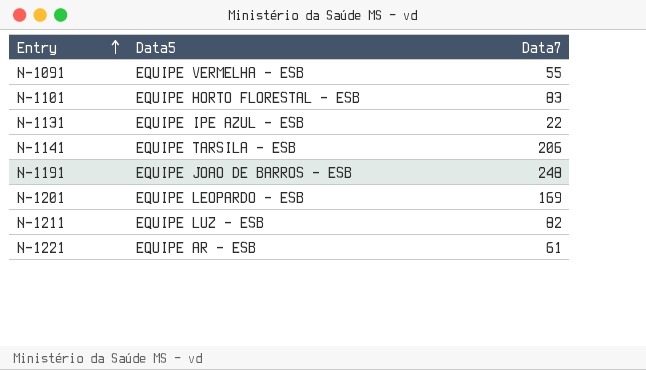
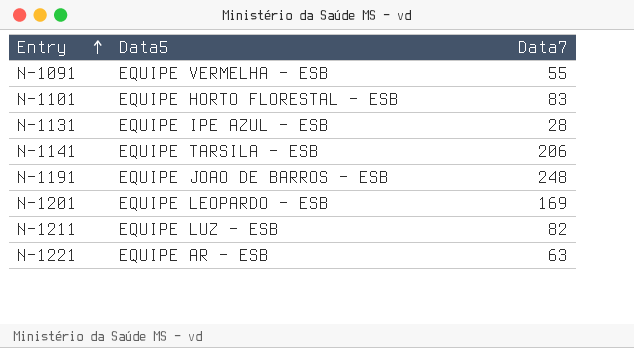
N-1131 | Data7: 22 -> 28
N-1221 | Data7: 61 -> 63

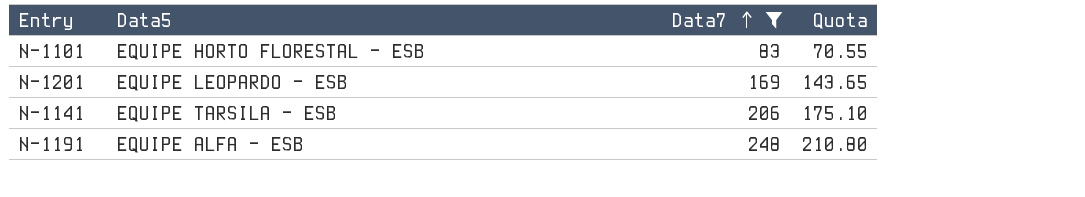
filter: none -> Data7 >= 83
row order: Entry ascending -> Data7 ascending
column Quota | formula: none -> [Data7] * 0.85
N-1191 | Data5: EQUIPE JOAO DE BARROS - ESB -> EQUIPE ALFA - ESB

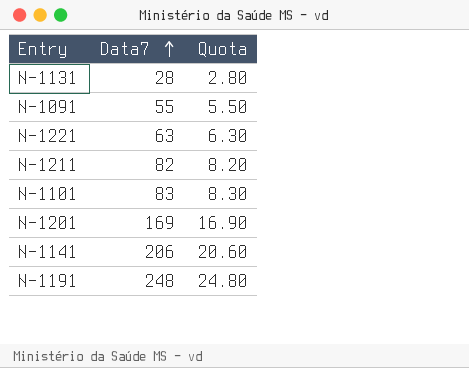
filter: Data7 >= 83 -> none
column Data5 | position: 2 -> none
column Quota | formula: [Data7] * 0.85 -> [Data7] * 0.1

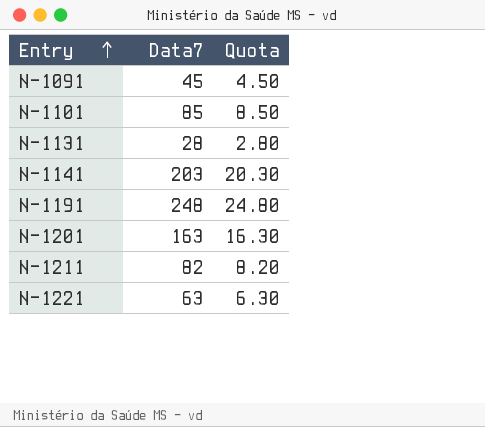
row order: Data7 ascending -> Entry ascending
N-1091 | Data7: 55 -> 45
N-1091 | Quota: 5.50 -> 4.50
N-1101 | Data7: 83 -> 85
N-1101 | Quota: 8.30 -> 8.50
N-1141 | Data7: 206 -> 203
N-1141 | Quota: 20.60 -> 20.30
N-1201 | Data7: 169 -> 163
N-1201 | Quota: 16.90 -> 16.30

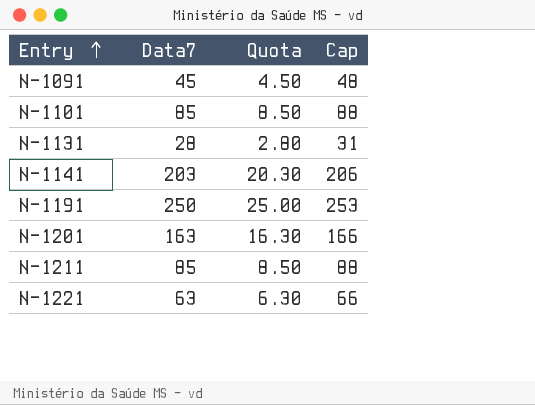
column Cap | formula: none -> [Data7] + 3
N-1191 | Data7: 248 -> 250
N-1191 | Quota: 24.80 -> 25.00
N-1211 | Data7: 82 -> 85
N-1211 | Quota: 8.20 -> 8.50

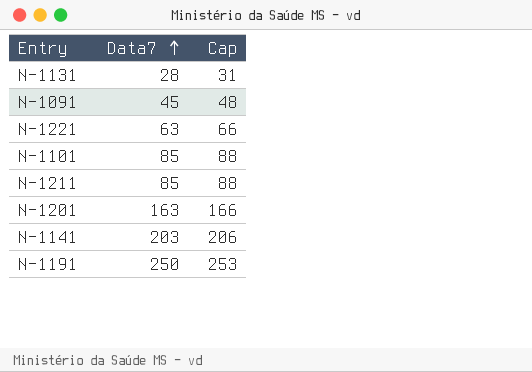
row order: Entry ascending -> Data7 ascending
column Quota | formula: [Data7] * 0.1 -> none

